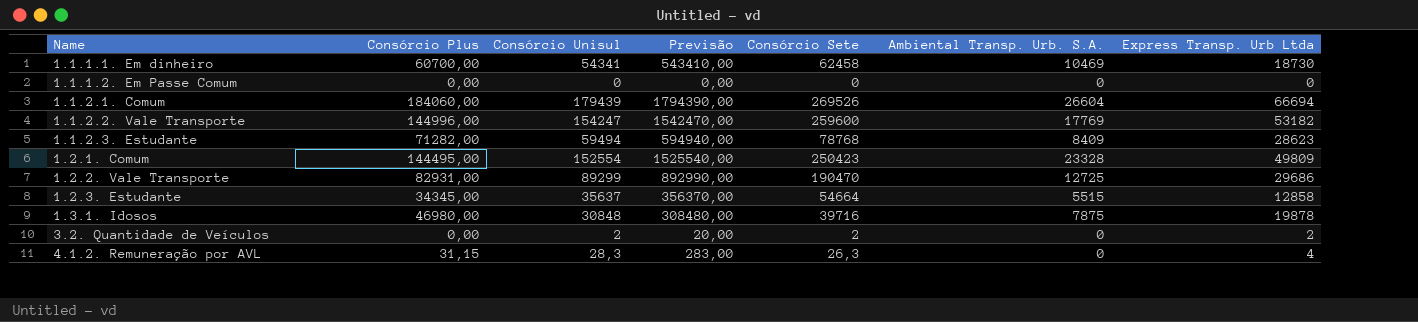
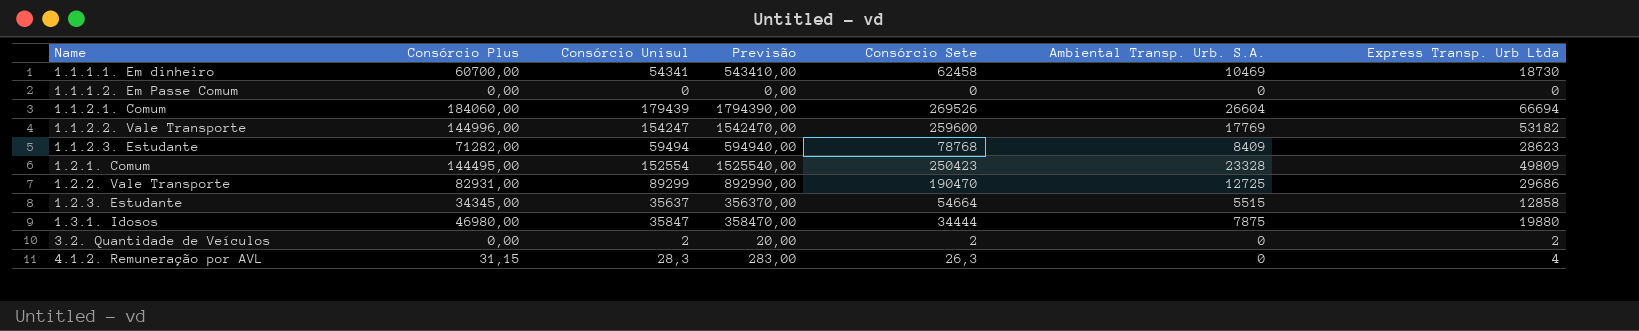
1.3.1. Idosos | Consórcio Unisul: 30848 -> 35847
1.3.1. Idosos | Previsão: 308480,00 -> 358470,00
1.3.1. Idosos | Consórcio Sete: 39716 -> 34444
1.3.1. Idosos | Express Transp. Urb Ltda: 19878 -> 19880

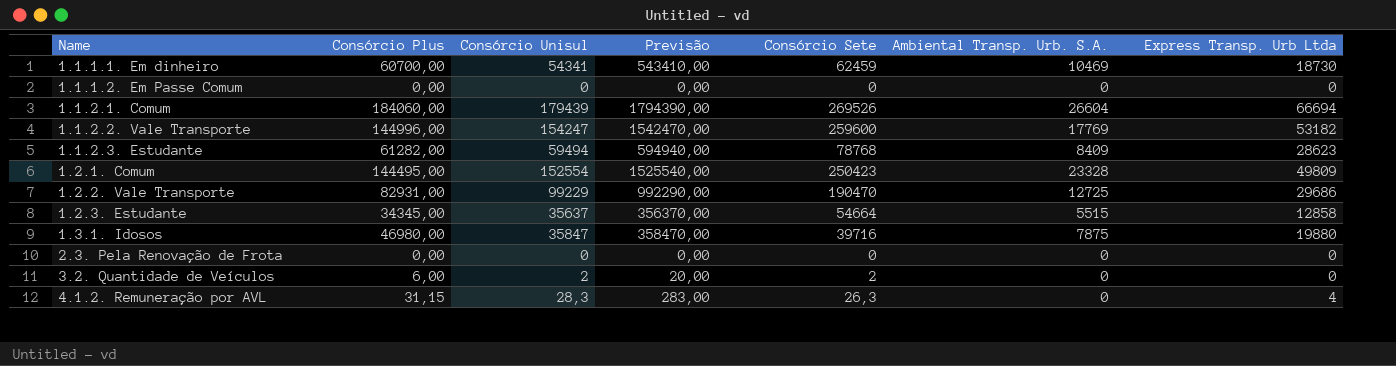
1.1.1.1. Em dinheiro | Consórcio Sete: 62458 -> 62459
1.1.2.3. Estudante | Consórcio Plus: 71282,00 -> 61282,00
1.2.2. Vale Transporte | Consórcio Unisul: 89299 -> 99229
1.2.2. Vale Transporte | Previsão: 892990,00 -> 992290,00
1.3.1. Idosos | Consórcio Sete: 34444 -> 39716
row 2.3. Pela Renovação de Frota: none -> 0,00 | 0 | 0,00 | 0 | 0 | 0
3.2. Quantidade de Veículos | Consórcio Plus: 0,00 -> 6,00
3.2. Quantidade de Veículos | Express Transp. Urb Ltda: 2 -> 0

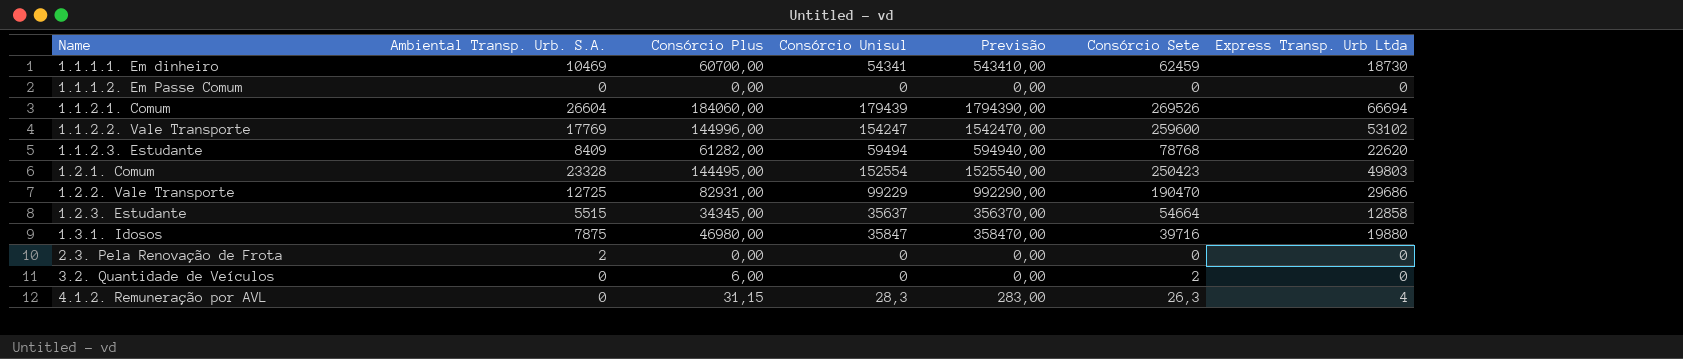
column Ambiental Transp. Urb. S.A. | position: 6 -> 2
1.1.2.2. Vale Transporte | Express Transp. Urb Ltda: 53182 -> 53102
1.1.2.3. Estudante | Express Transp. Urb Ltda: 28623 -> 22620
1.2.1. Comum | Express Transp. Urb Ltda: 49809 -> 49803
2.3. Pela Renovação de Frota | Ambiental Transp. Urb. S.A.: 0 -> 2
3.2. Quantidade de Veículos | Consórcio Unisul: 2 -> 0
3.2. Quantidade de Veículos | Previsão: 20,00 -> 0,00

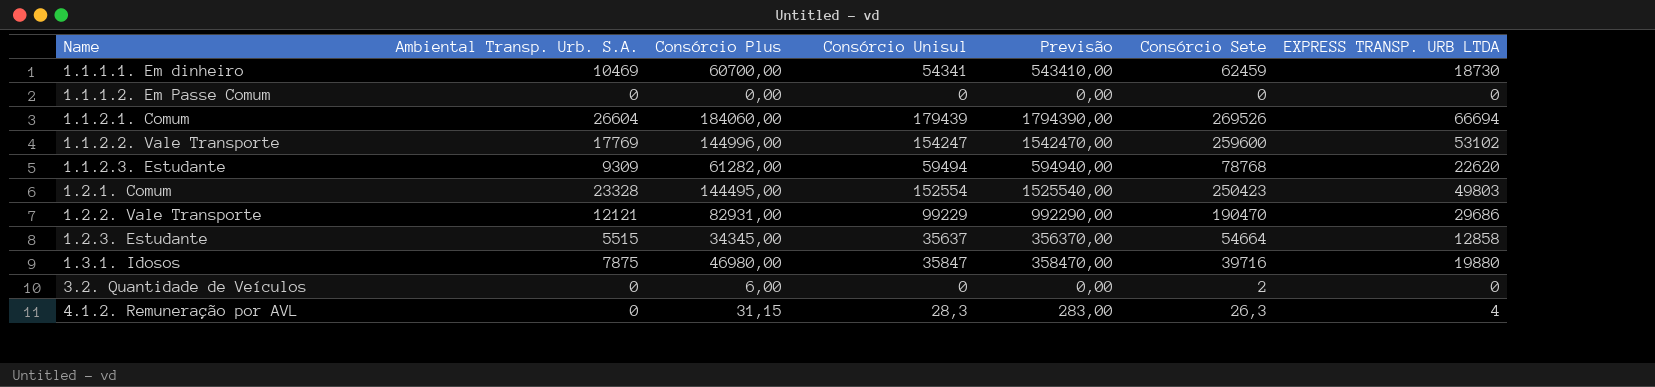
column name: Express Transp. Urb Ltda -> EXPRESS TRANSP. URB LTDA
row 2.3. Pela Renovação de Frota: 2 | 0,00 | 0 | 0,00 | 0 | 0 -> none
1.1.2.3. Estudante | Ambiental Transp. Urb. S.A.: 8409 -> 9309
1.2.2. Vale Transporte | Ambiental Transp. Urb. S.A.: 12725 -> 12121

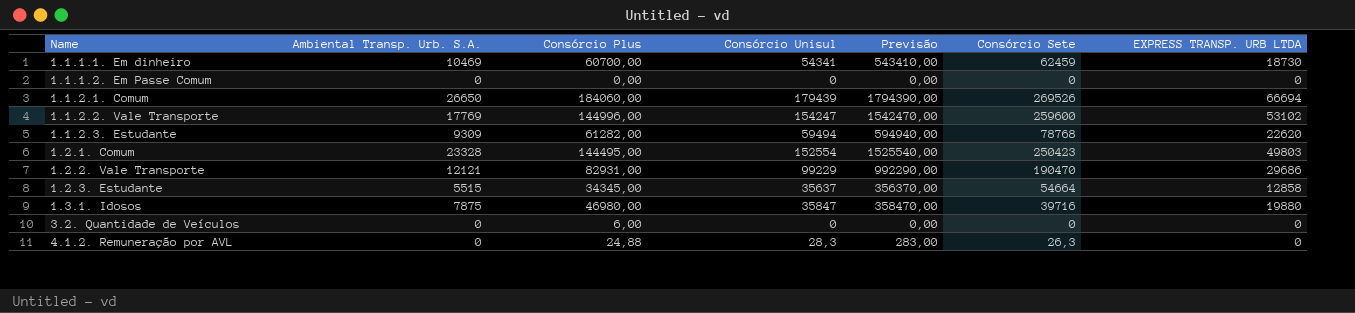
1.1.2.1. Comum | Ambiental Transp. Urb. S.A.: 26604 -> 26650
3.2. Quantidade de Veículos | Consórcio Sete: 2 -> 0
4.1.2. Remuneração por AVL | Consórcio Plus: 31,15 -> 24,88
4.1.2. Remuneração por AVL | EXPRESS TRANSP. URB LTDA: 4 -> 0

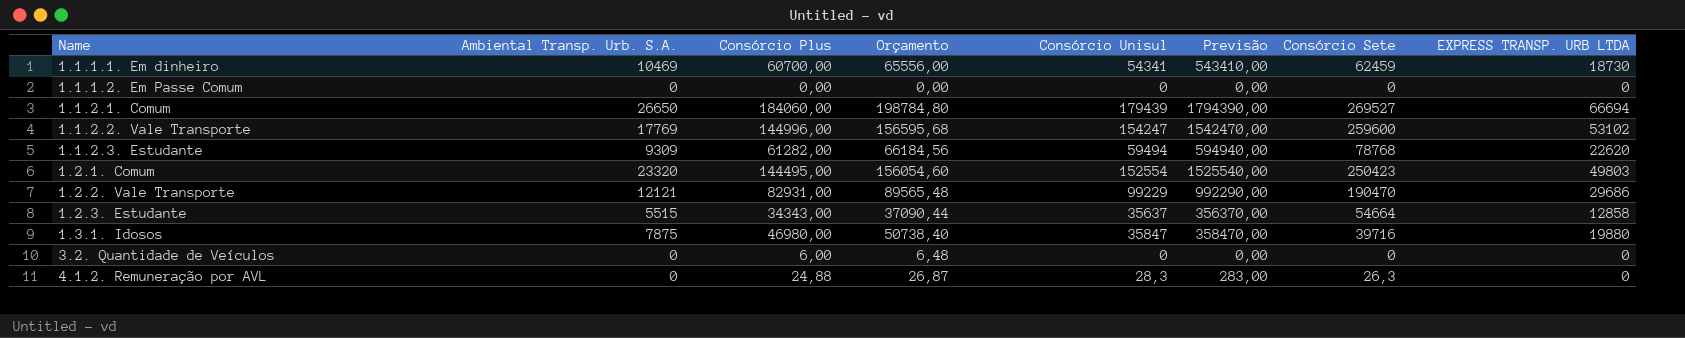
column Orçamento | formula: none -> [Consórcio Plus] * 1,08
1.1.2.1. Comum | Consórcio Sete: 269526 -> 269527
1.2.1. Comum | Ambiental Transp. Urb. S.A.: 23328 -> 23320
1.2.3. Estudante | Consórcio Plus: 34345,00 -> 34343,00

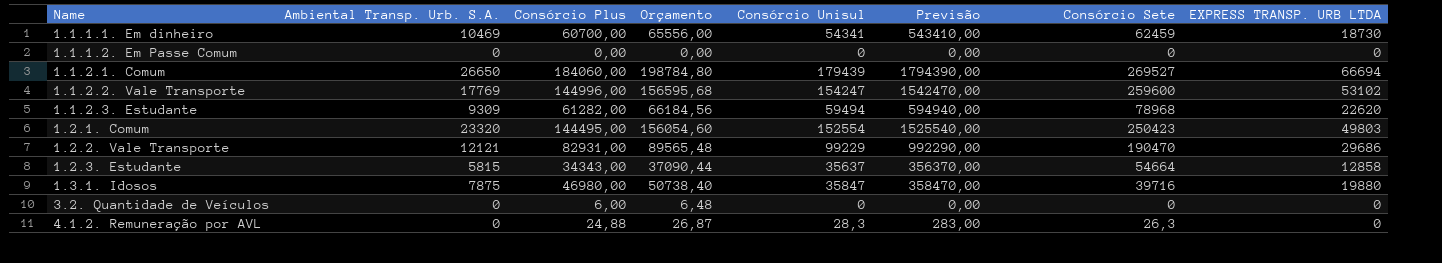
1.1.2.3. Estudante | Consórcio Sete: 78768 -> 78968
1.2.3. Estudante | Ambiental Transp. Urb. S.A.: 5515 -> 5815

